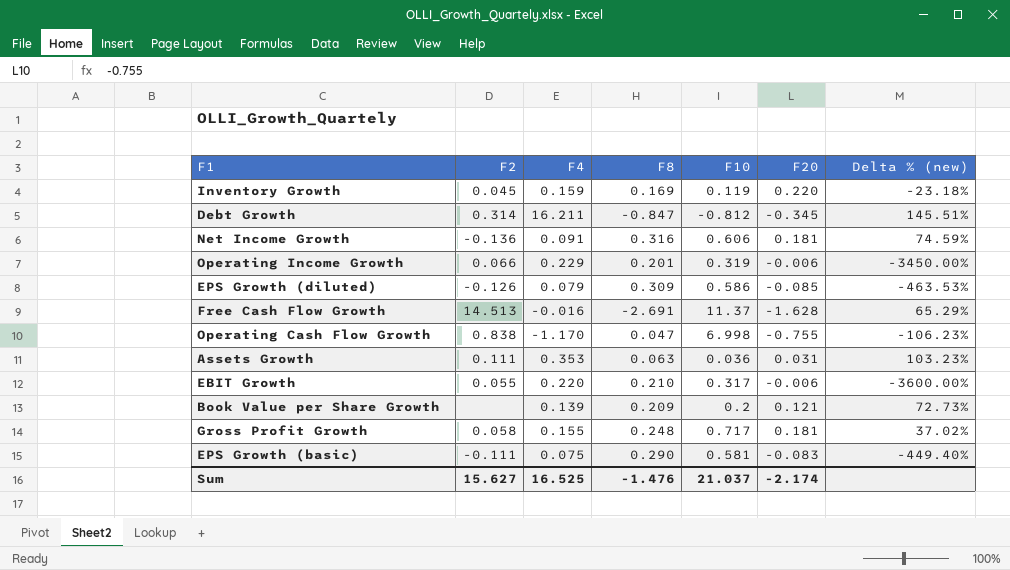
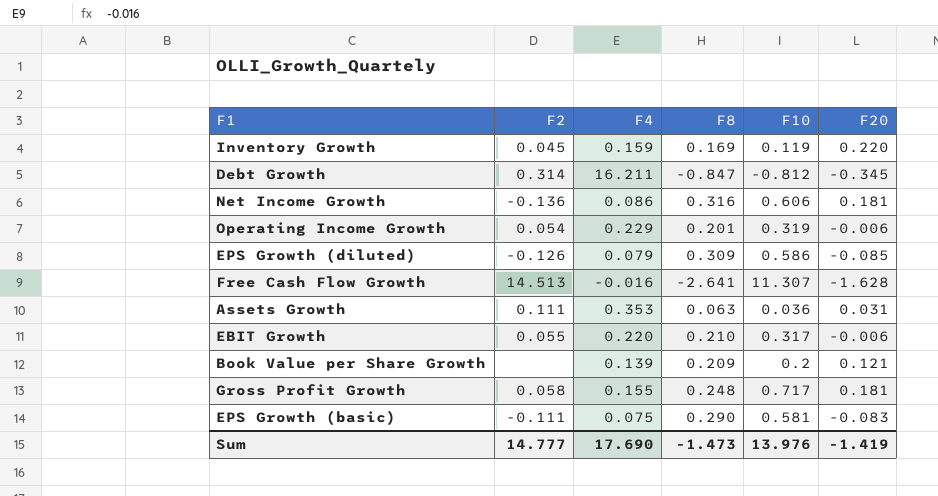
column Delta % (new) | formula: ([F8] - [F20]) / [F20] -> none
row Operating Cash Flow Growth: 0.838 | -1.170 | 0.047 | 6.998 | -0.755 | -106.23% -> none
Net Income Growth | F4: 0.091 -> 0.086
Operating Income Growth | F2: 0.066 -> 0.054
Free Cash Flow Growth | F8: -2.691 -> -2.641
Free Cash Flow Growth | F10: 11.37 -> 11.307
Sum | F2: 15.627 -> 14.777
Sum | F4: 16.525 -> 17.690
Sum | F8: -1.476 -> -1.473
Sum | F10: 21.037 -> 13.976
Sum | F20: -2.174 -> -1.419

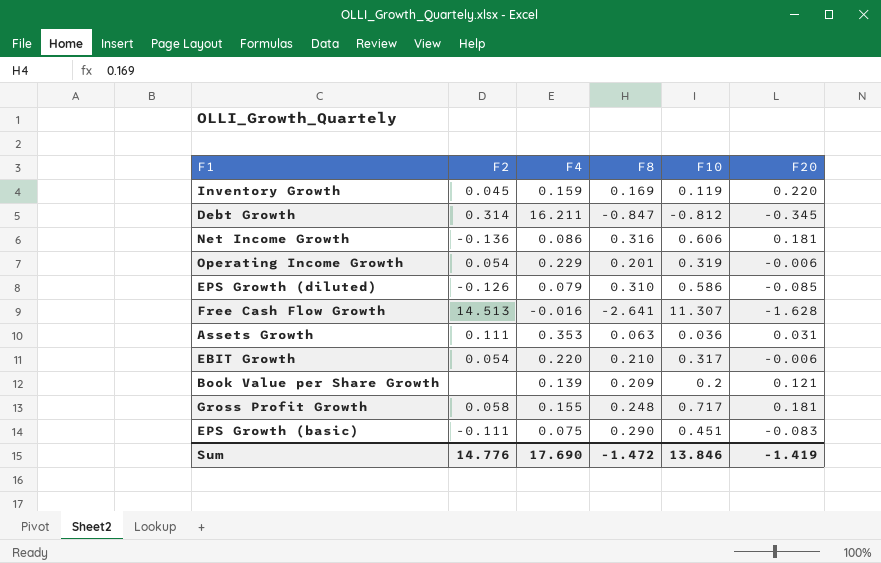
EPS Growth (diluted) | F8: 0.309 -> 0.310
EBIT Growth | F2: 0.055 -> 0.054
EPS Growth (basic) | F10: 0.581 -> 0.451
Sum | F2: 14.777 -> 14.776
Sum | F8: -1.473 -> -1.472
Sum | F10: 13.976 -> 13.846

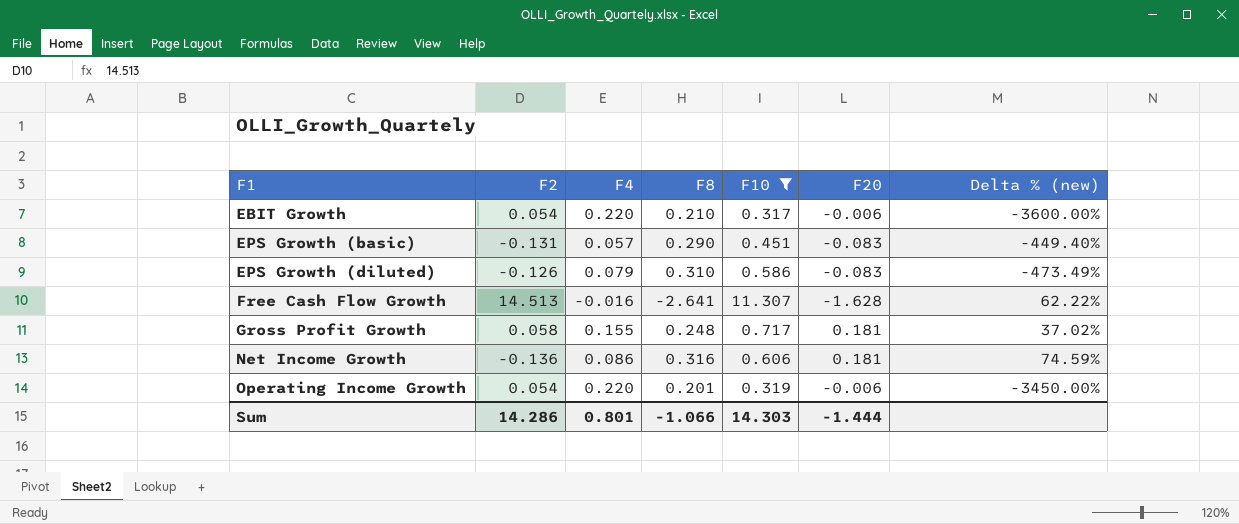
filter: none -> F10 >= 0.317
row order: none -> F1 ascending
column Delta % (new) | formula: none -> ([F8] - [F20]) / [F20]
EPS Growth (basic) | F2: -0.111 -> -0.131
EPS Growth (basic) | F4: 0.075 -> 0.057
EPS Growth (diluted) | F20: -0.085 -> -0.083
Operating Income Growth | F4: 0.229 -> 0.220
Sum | F2: 14.776 -> 14.286
Sum | F4: 17.690 -> 0.801
Sum | F8: -1.472 -> -1.066
Sum | F10: 13.846 -> 14.303
Sum | F20: -1.419 -> -1.444

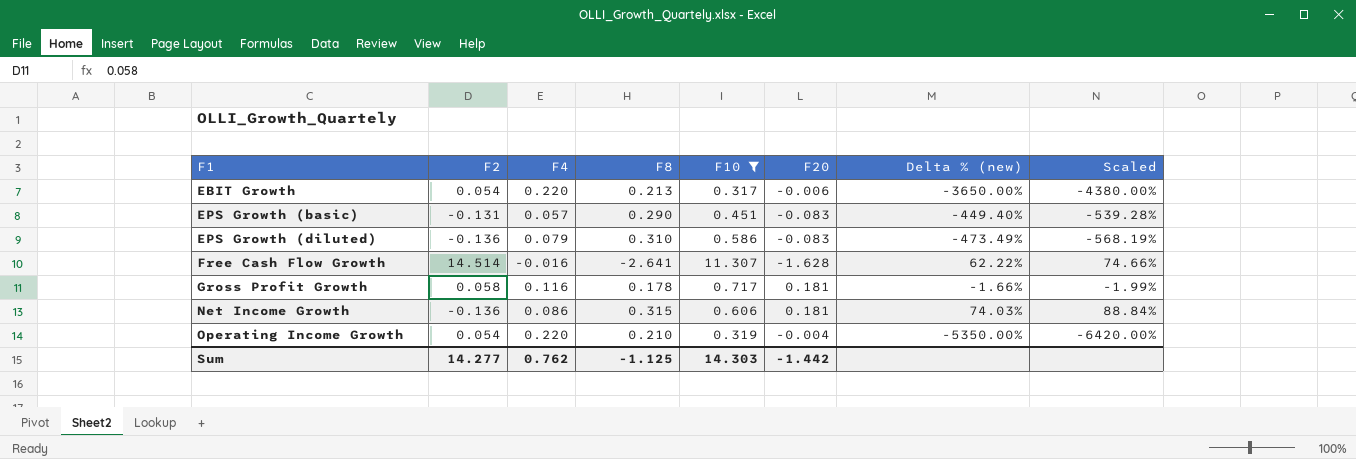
column Scaled | formula: none -> [Delta % (new)] * 1.2
EBIT Growth | F8: 0.210 -> 0.213
EBIT Growth | Delta % (new): -3600.00% -> -3650.00%
EPS Growth (diluted) | F2: -0.126 -> -0.136
Free Cash Flow Growth | F2: 14.513 -> 14.514
Gross Profit Growth | F4: 0.155 -> 0.116
Gross Profit Growth | F8: 0.248 -> 0.178
Gross Profit Growth | Delta % (new): 37.02% -> -1.66%
Net Income Growth | F8: 0.316 -> 0.315
Net Income Growth | Delta % (new): 74.59% -> 74.03%
Operating Income Growth | F8: 0.201 -> 0.210
Operating Income Growth | F20: -0.006 -> -0.004
Operating Income Growth | Delta % (new): -3450.00% -> -5350.00%
Sum | F2: 14.286 -> 14.277
Sum | F4: 0.801 -> 0.762
Sum | F8: -1.066 -> -1.125
Sum | F20: -1.444 -> -1.442

